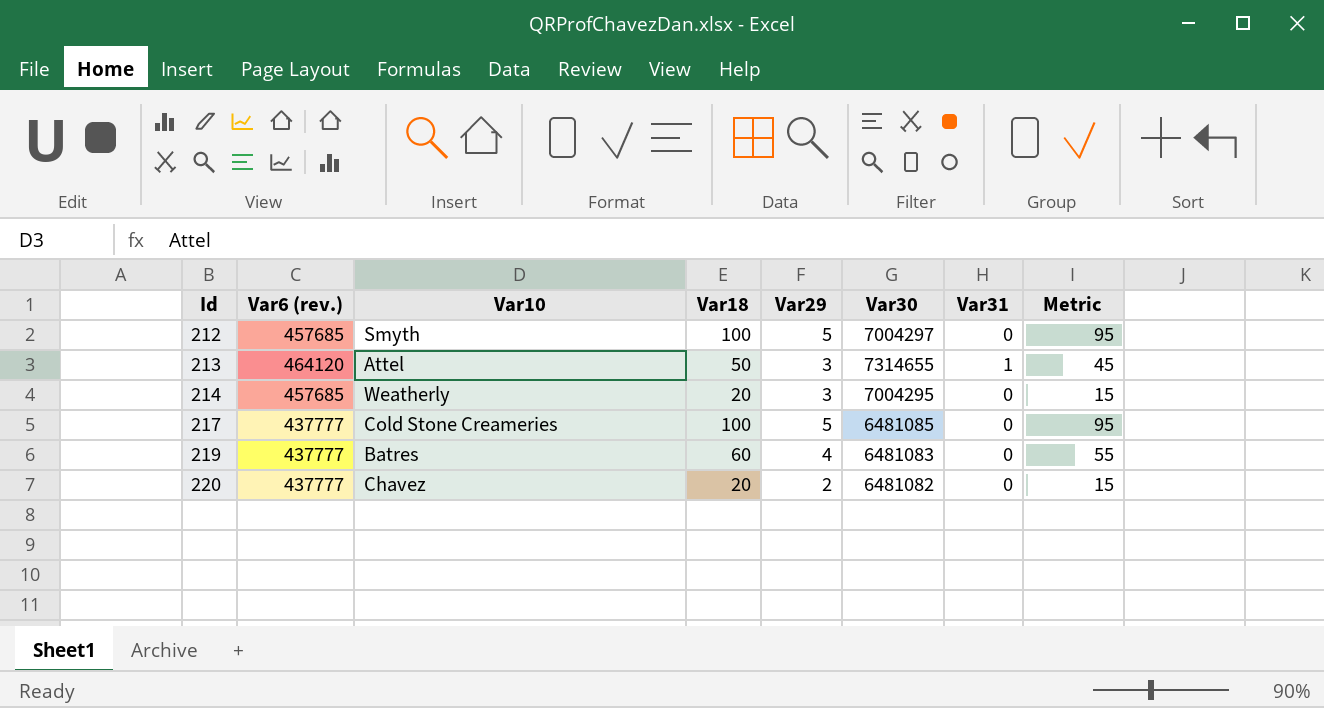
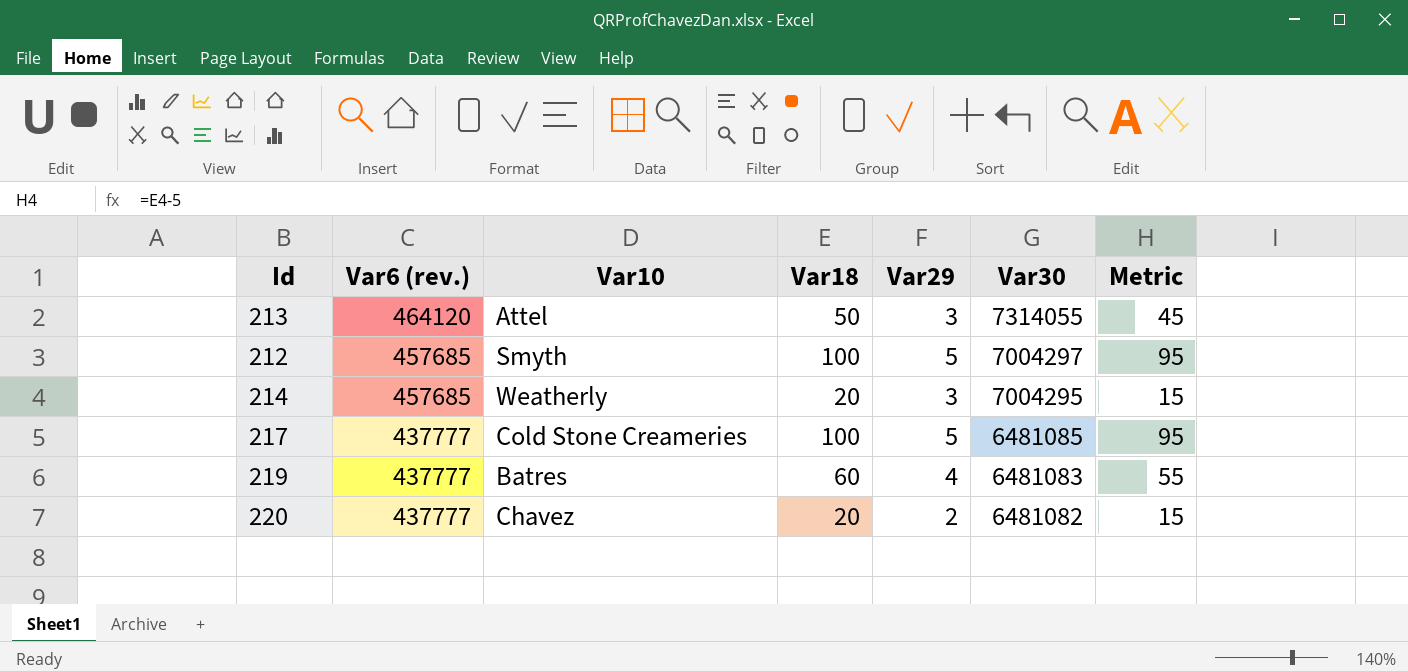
row order: Id ascending -> Var6 (rev.) descending
column Var31 | position: 7 -> none
213 | Var30: 7314655 -> 7314055

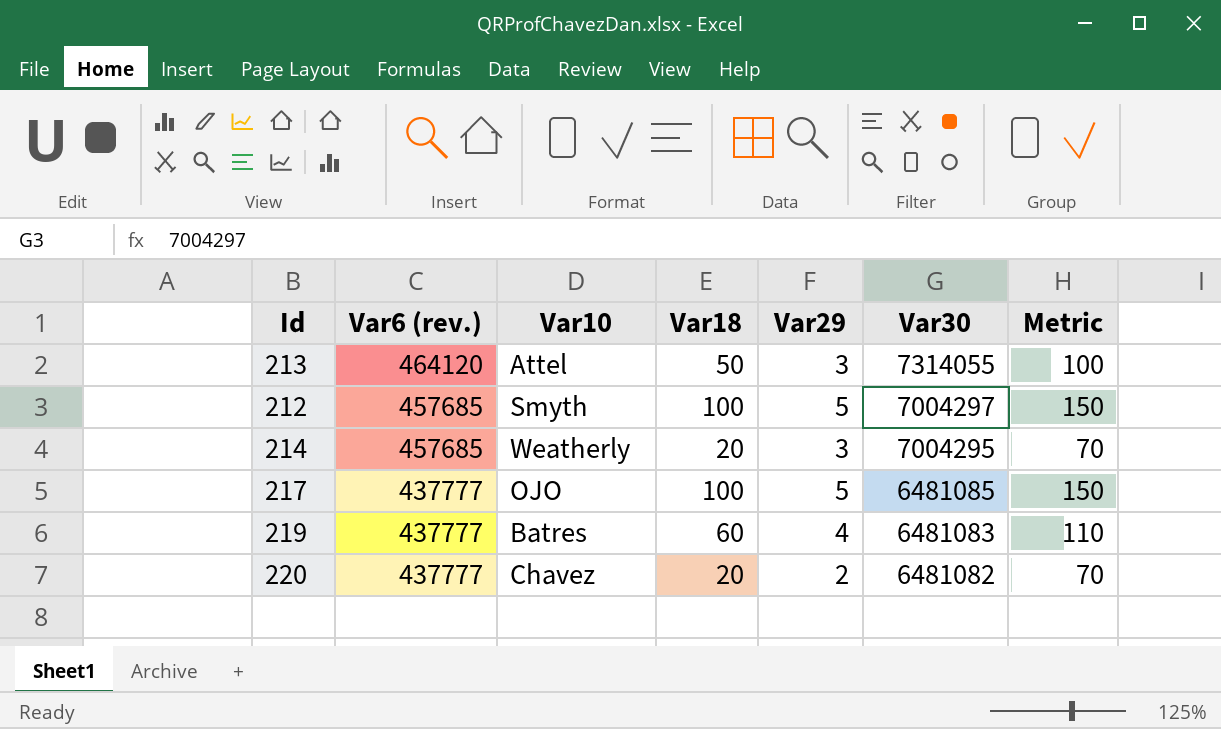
column Metric | formula: [Var18] - 5 -> [Var18] + 50
217 | Var10: Cold Stone Creameries -> OJO

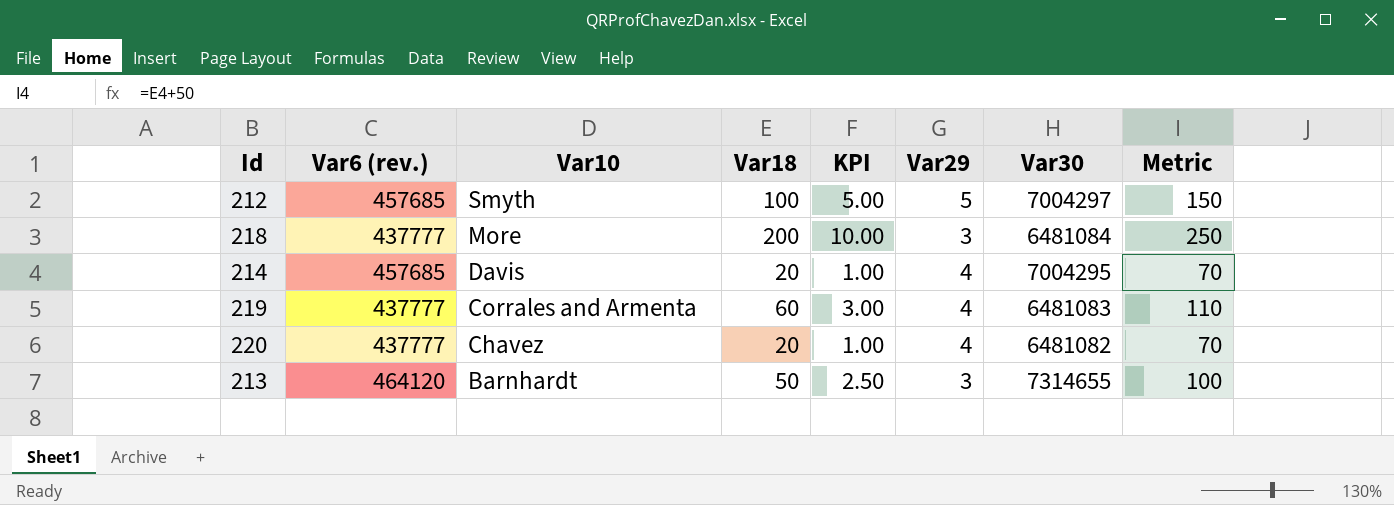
row order: Var6 (rev.) descending -> Var10 descending
column KPI | formula: none -> [Var18] * 0.05
row 217: 437777 | OJO | 100 | 5 | 6481085 | 150 -> none
row 218: none -> 437777 | More | 200 | 10.00 | 3 | 6481084 | 250
214 | Var10: Weatherly -> Davis
214 | Var29: 3 -> 4
219 | Var10: Batres -> Corrales and Armenta
220 | Var29: 2 -> 4
213 | Var10: Attel -> Barnhardt
213 | Var30: 7314055 -> 7314655

